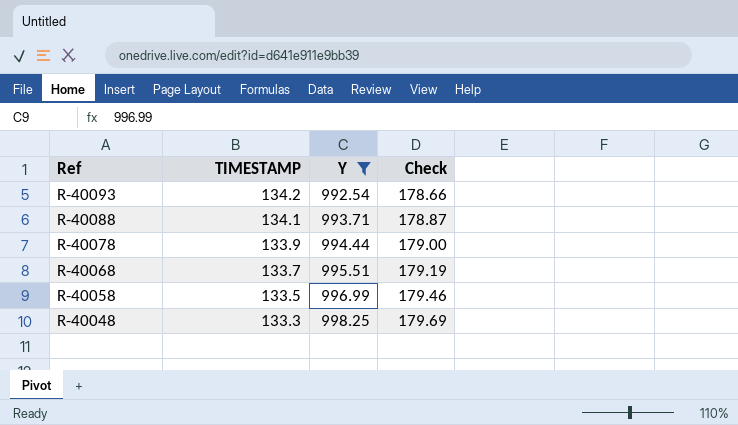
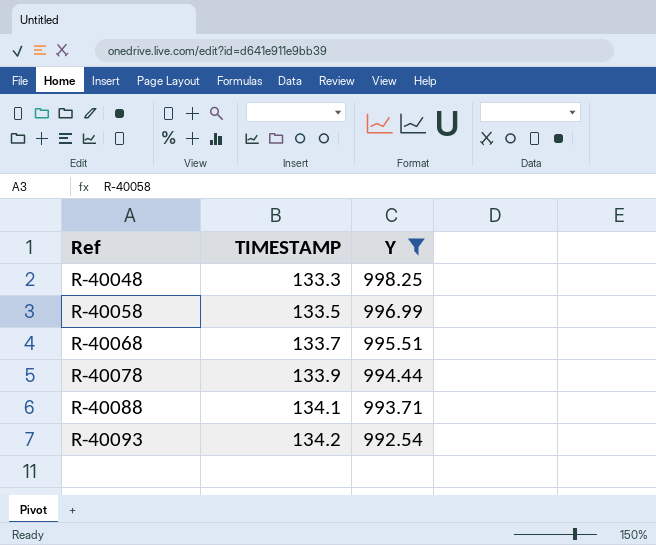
row order: Ref descending -> Ref ascending
column Check | formula: [Y] * 0.18 -> none

